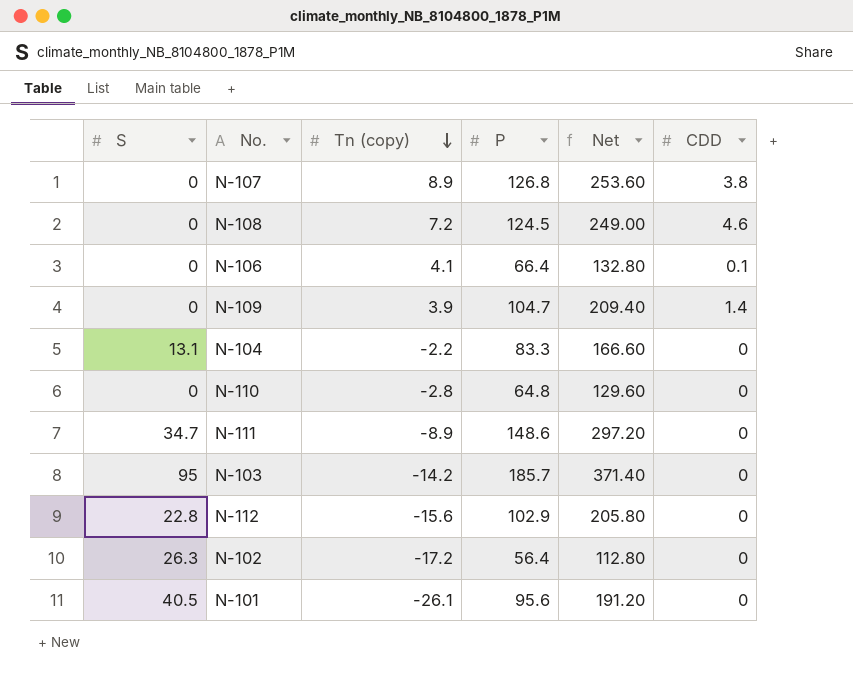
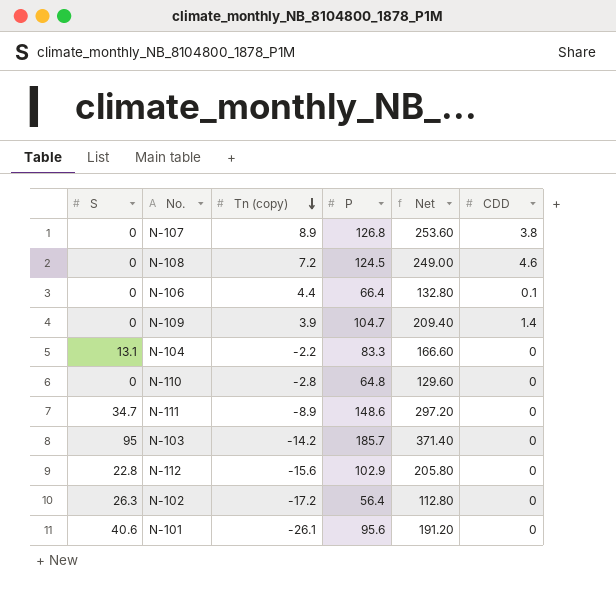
N-106 | Tn (copy): 4.1 -> 4.4
N-101 | S: 40.5 -> 40.6

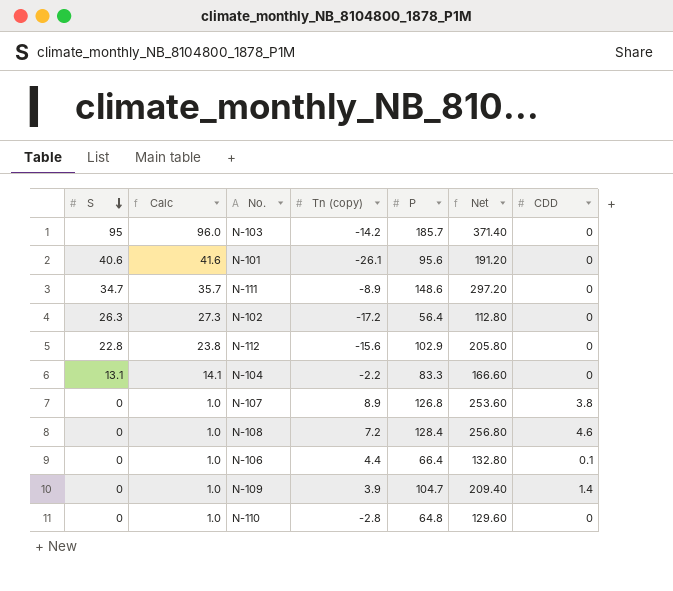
row order: Tn (copy) descending -> S descending
column Calc | formula: none -> [S] + 1
N-108 | P: 124.5 -> 128.4
N-108 | Net: 249.00 -> 256.80

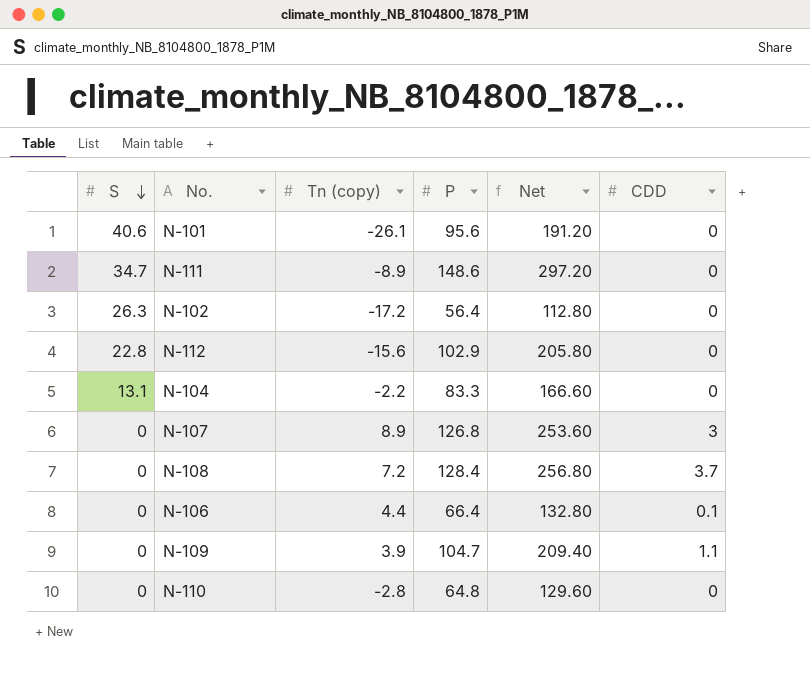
column Calc | formula: [S] + 1 -> none
row N-103: 95 | 96.0 | -14.2 | 185.7 | 371.40 | 0 -> none
N-107 | CDD: 3.8 -> 3
N-108 | CDD: 4.6 -> 3.7
N-109 | CDD: 1.4 -> 1.1

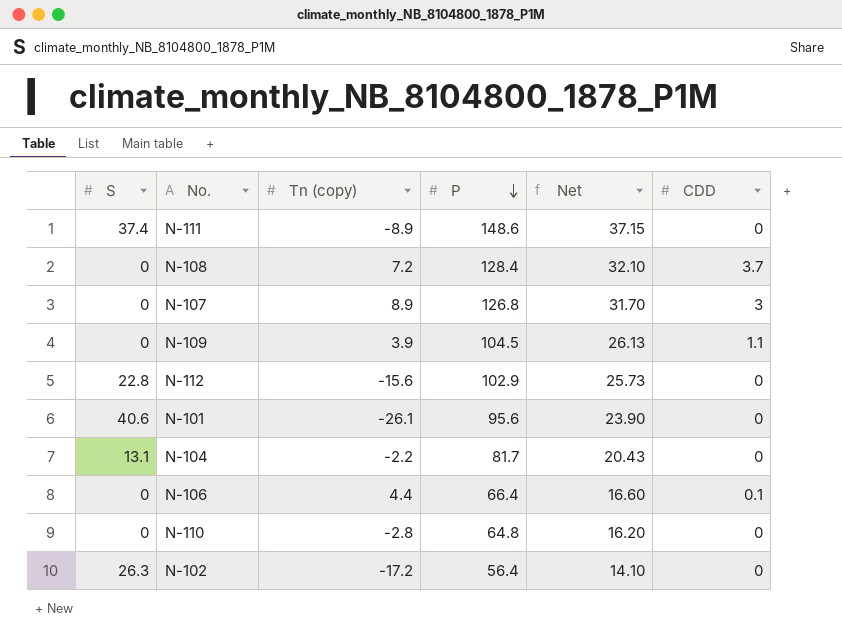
row order: S descending -> P descending
column Net | formula: [P] * 2 -> [P] * 0.25
N-111 | S: 34.7 -> 37.4
N-109 | P: 104.7 -> 104.5
N-104 | P: 83.3 -> 81.7

